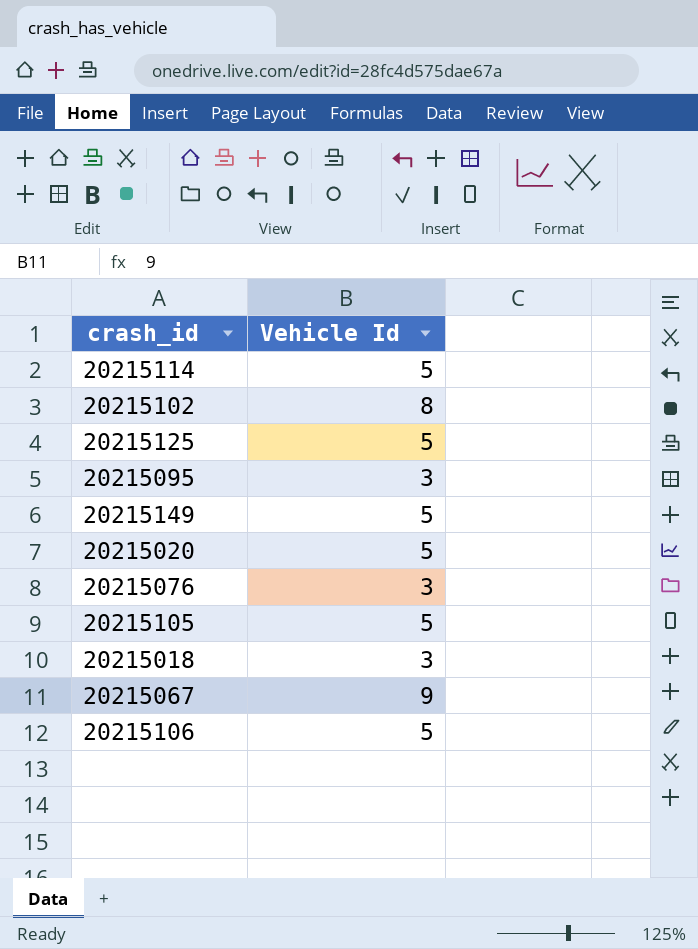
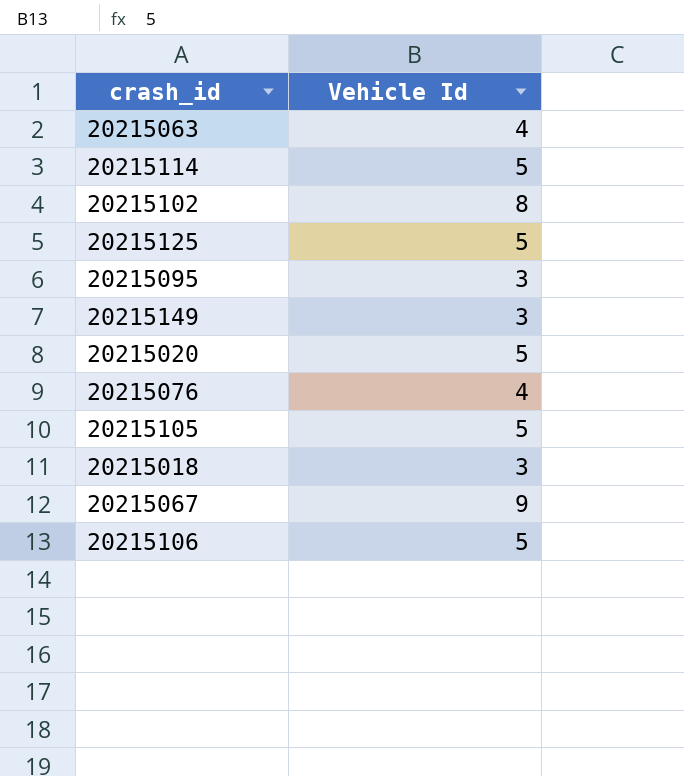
row 20215063: none -> 4
20215149 | Vehicle Id: 5 -> 3
20215076 | Vehicle Id: 3 -> 4

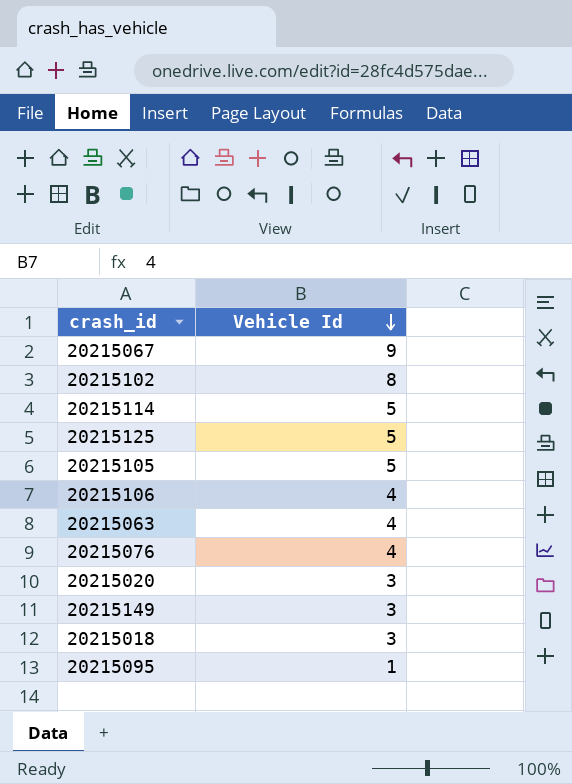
row order: none -> Vehicle Id descending
20215106 | Vehicle Id: 5 -> 4
20215020 | Vehicle Id: 5 -> 3
20215095 | Vehicle Id: 3 -> 1

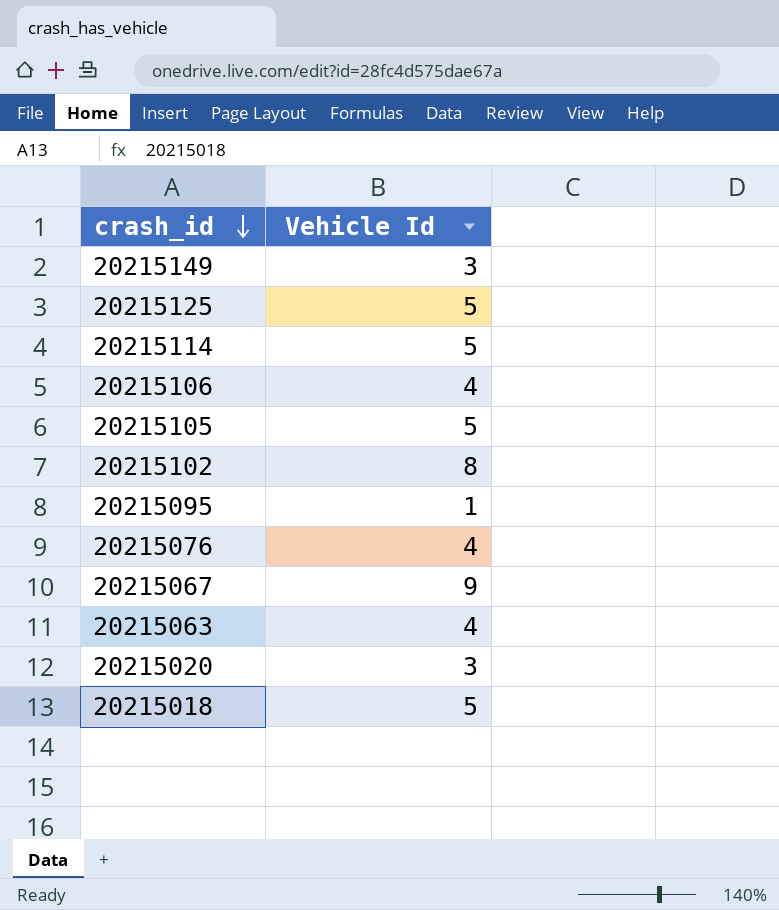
row order: Vehicle Id descending -> crash_id descending
20215018 | Vehicle Id: 3 -> 5

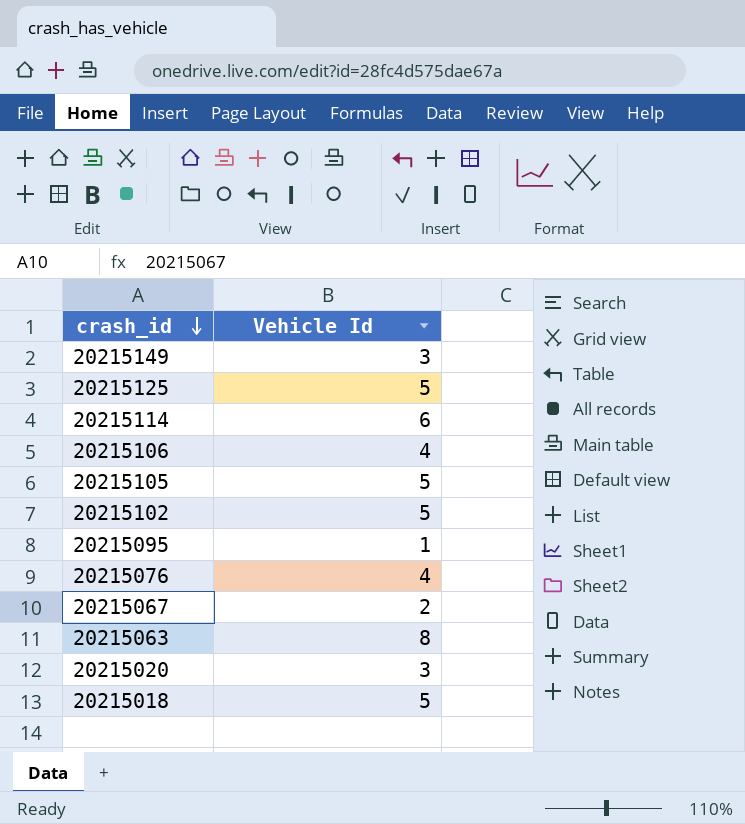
20215114 | Vehicle Id: 5 -> 6
20215102 | Vehicle Id: 8 -> 5
20215067 | Vehicle Id: 9 -> 2
20215063 | Vehicle Id: 4 -> 8

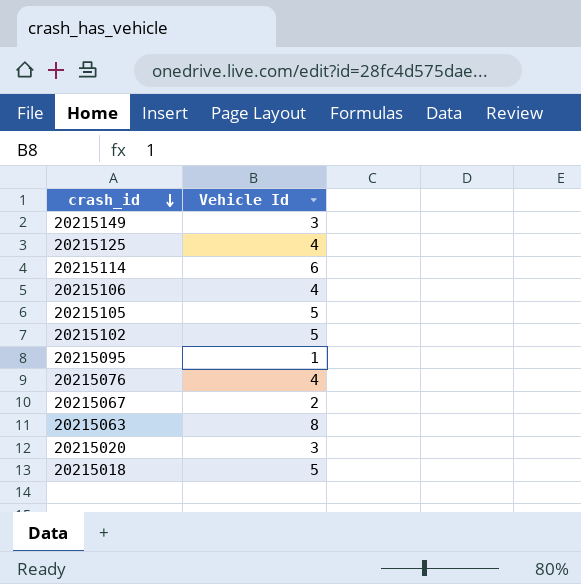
20215125 | Vehicle Id: 5 -> 4

